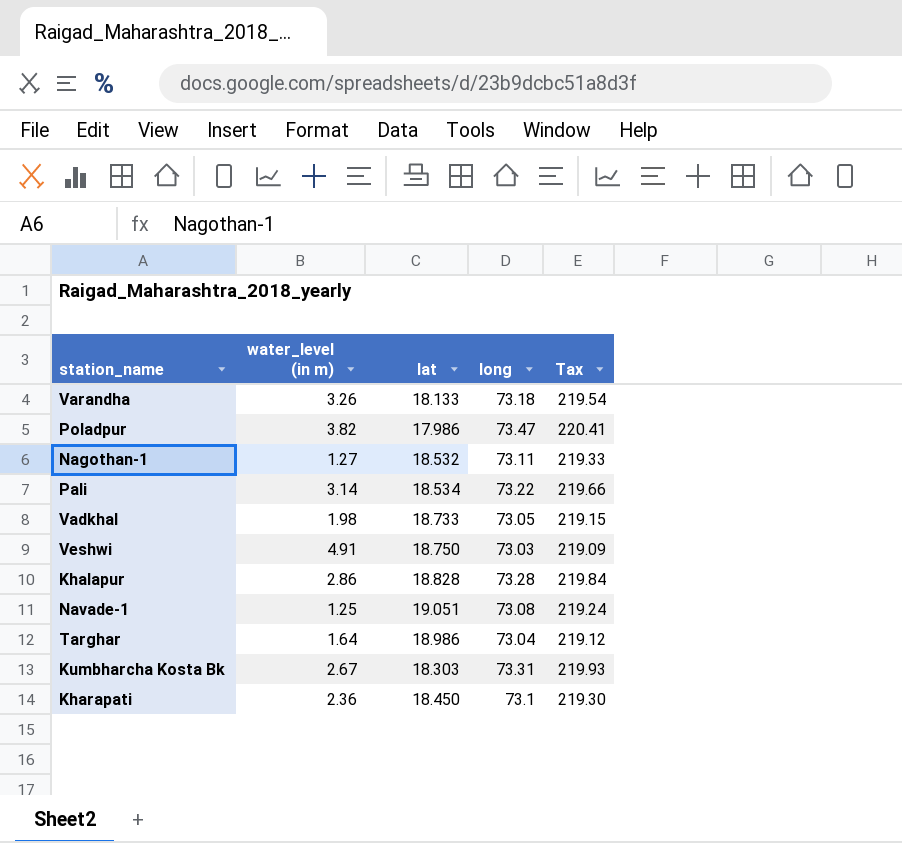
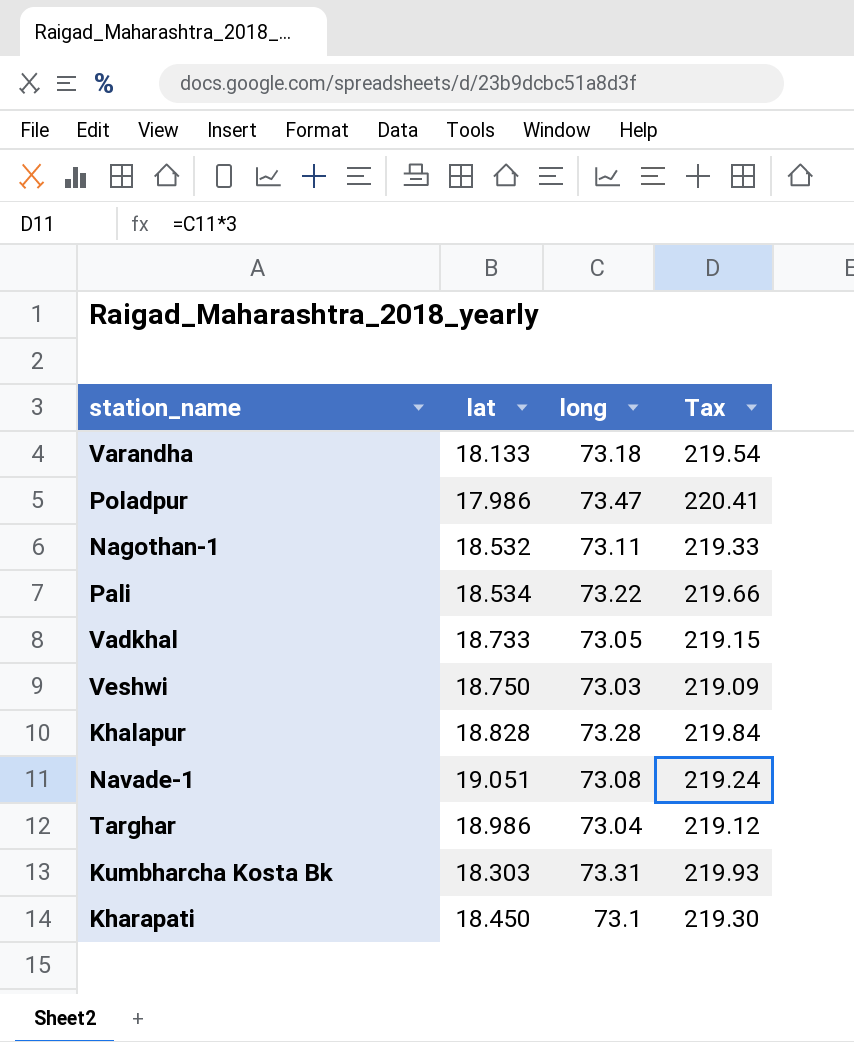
column water_level (in m) | position: 2 -> none

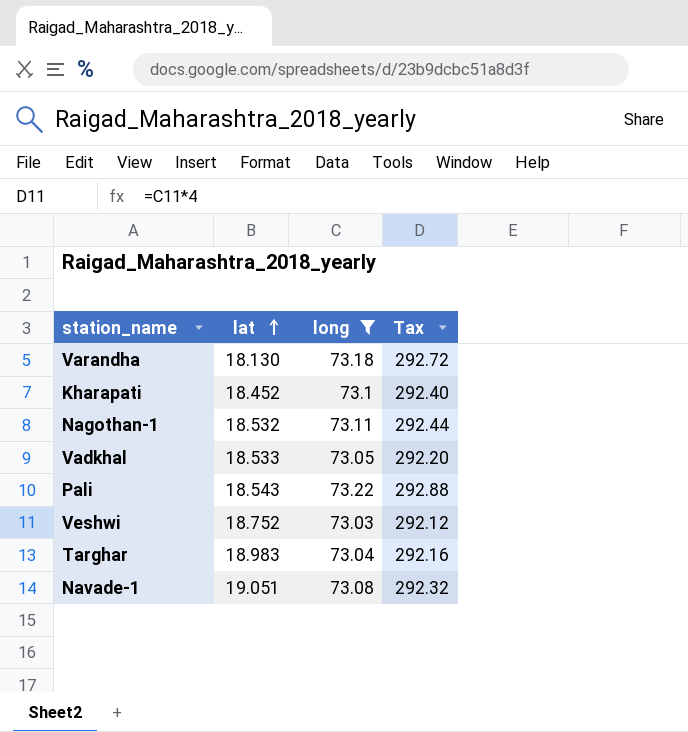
filter: none -> long <= 73.22
row order: none -> lat ascending
column Tax | formula: [long] * 3 -> [long] * 4
Varandha | lat: 18.133 -> 18.130
Kharapati | lat: 18.450 -> 18.452
Vadkhal | lat: 18.733 -> 18.533
Pali | lat: 18.534 -> 18.543
Veshwi | lat: 18.750 -> 18.752
Targhar | lat: 18.986 -> 18.983

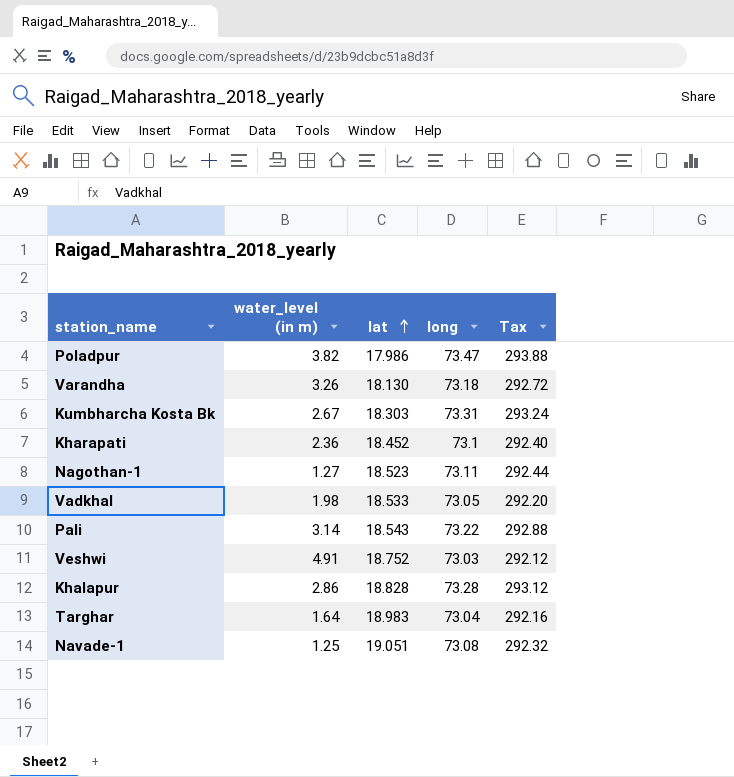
filter: long <= 73.22 -> none
column water_level (in m) | position: none -> 2
Nagothan-1 | lat: 18.532 -> 18.523

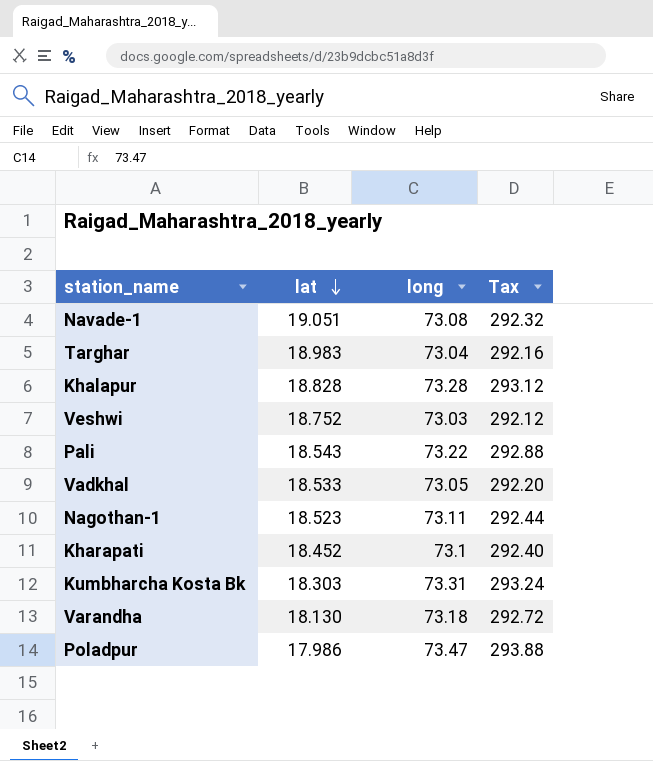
row order: lat ascending -> lat descending
column water_level (in m) | position: 2 -> none

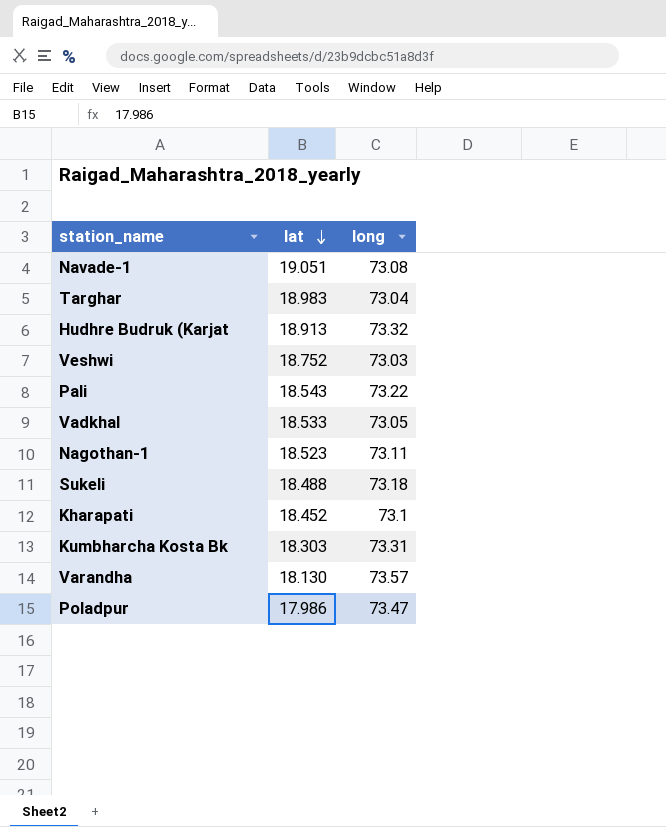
column Tax | formula: [long] * 4 -> none
row Khalapur: 18.828 | 73.28 | 293.12 -> none
row Hudhre Budruk (Karjat: none -> 18.913 | 73.32
row Sukeli: none -> 18.488 | 73.18
Varandha | long: 73.18 -> 73.57

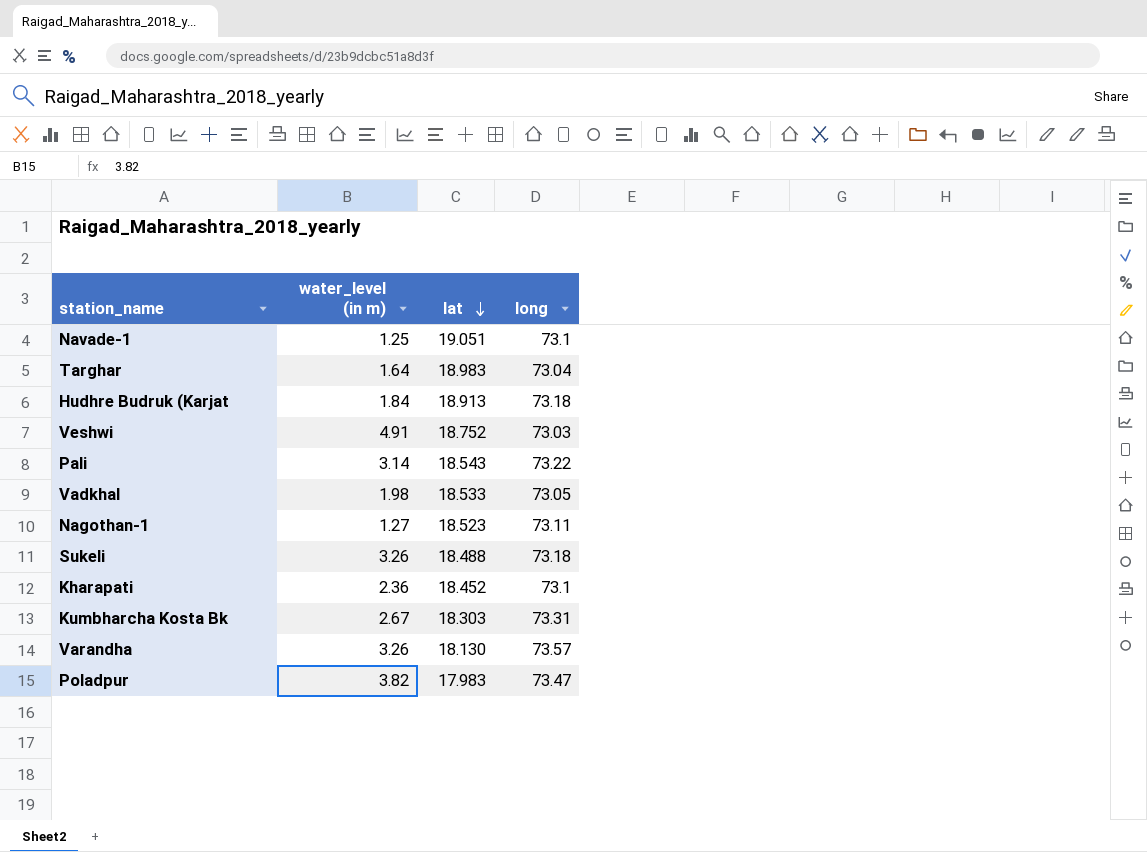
column water_level (in m) | position: none -> 2
Navade-1 | long: 73.08 -> 73.1
Hudhre Budruk (Karjat | long: 73.32 -> 73.18
Poladpur | lat: 17.986 -> 17.983

